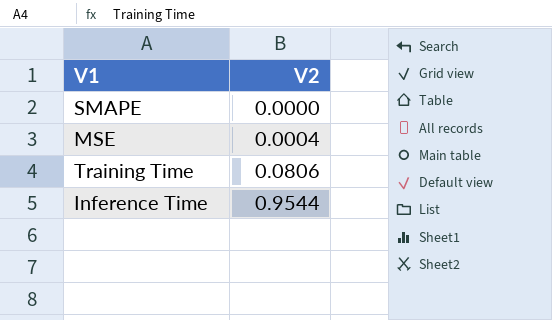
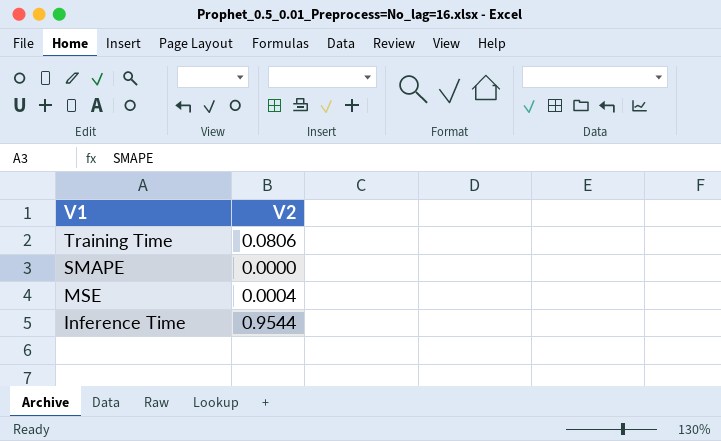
row order: V2 ascending -> V1 descending

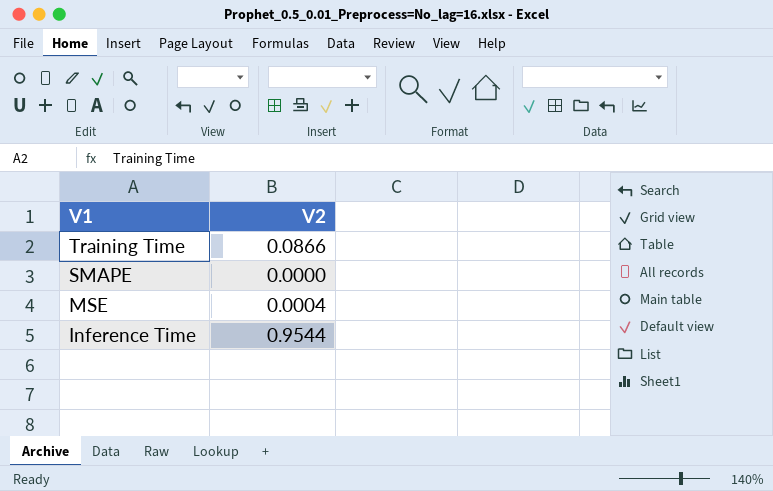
Training Time | V2: 0.0806 -> 0.0866

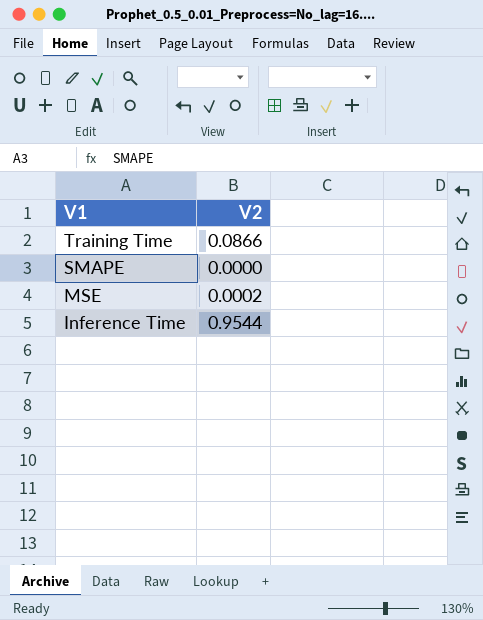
MSE | V2: 0.0004 -> 0.0002

